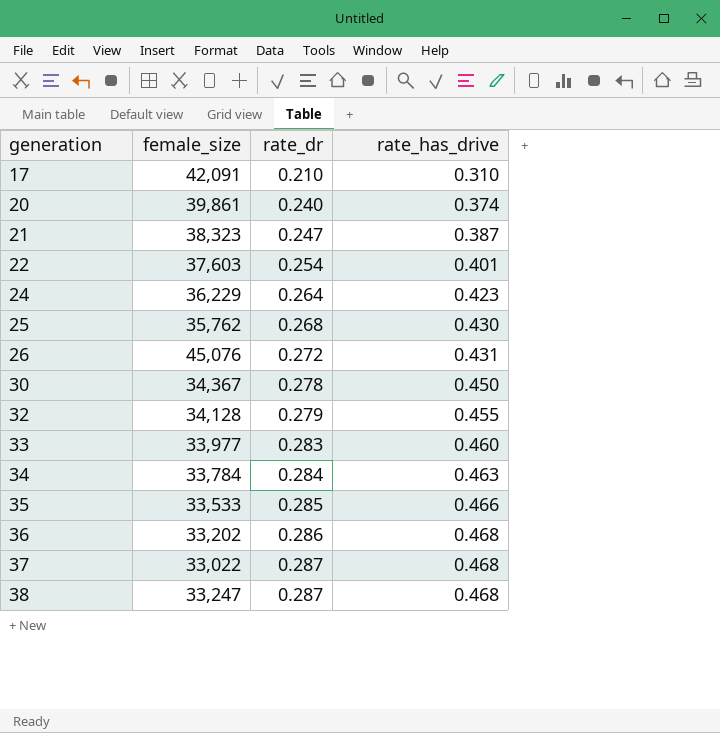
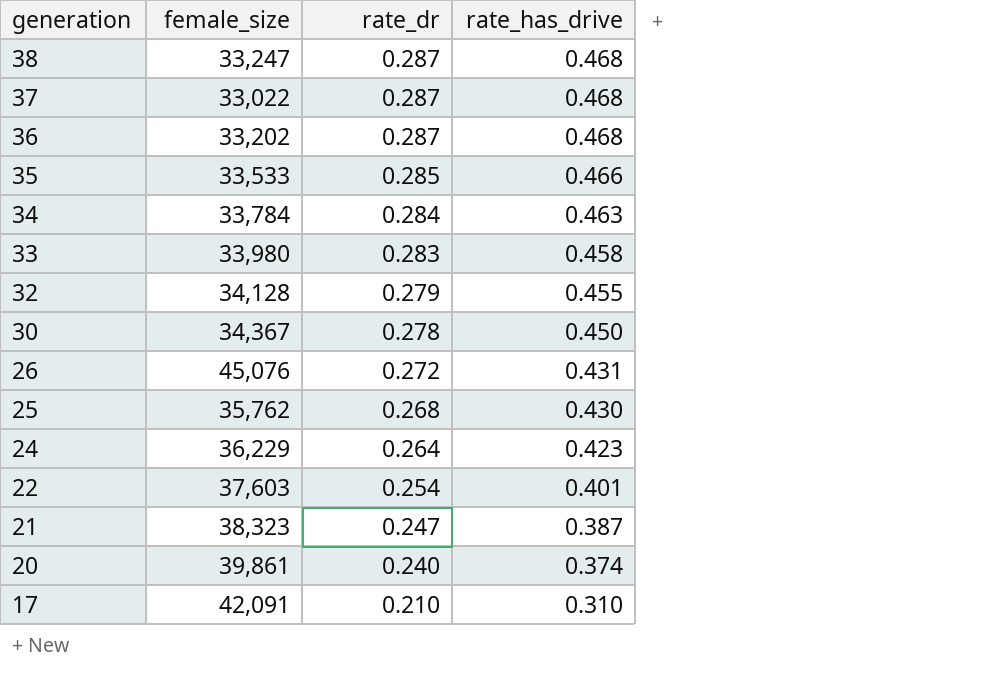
row order: generation ascending -> generation descending
36 | rate_dr: 0.286 -> 0.287
33 | female_size: 33,977 -> 33,980
33 | rate_has_drive: 0.460 -> 0.458

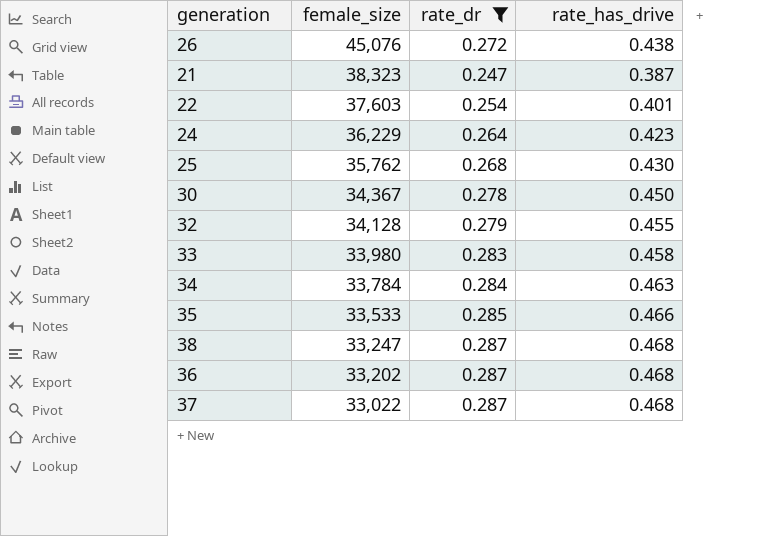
filter: none -> rate_dr >= 0.247
row order: generation descending -> female_size descending
26 | rate_has_drive: 0.431 -> 0.438

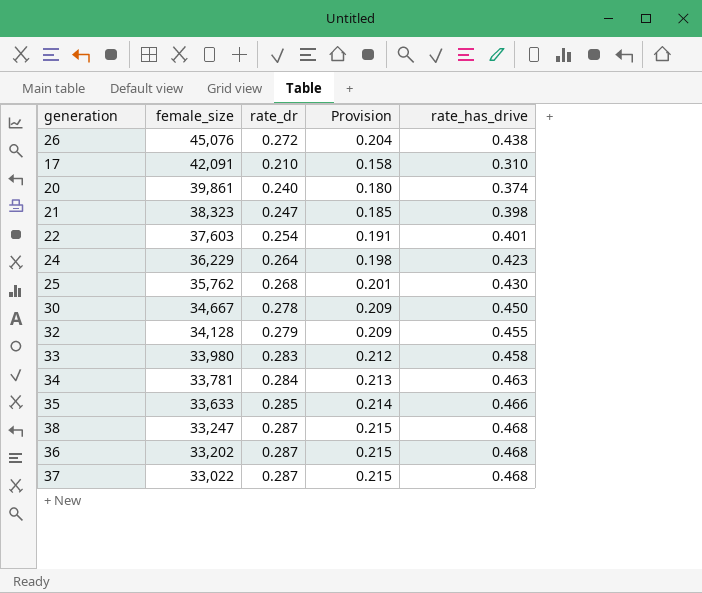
filter: rate_dr >= 0.247 -> none
column Provision | formula: none -> [rate_dr] * 0.75
21 | rate_has_drive: 0.387 -> 0.398
30 | female_size: 34,367 -> 34,667
34 | female_size: 33,784 -> 33,781
35 | female_size: 33,533 -> 33,633

